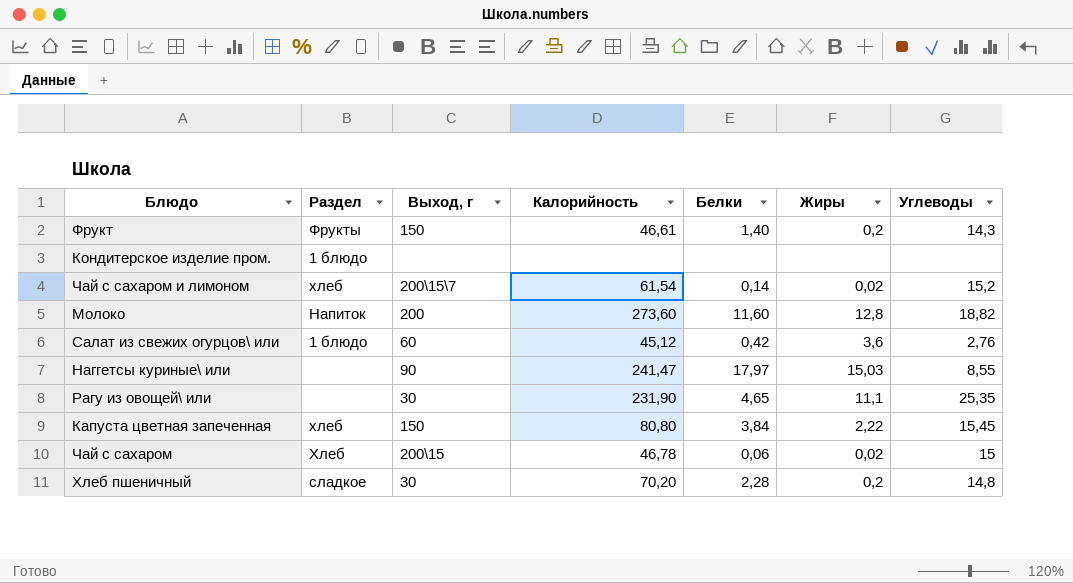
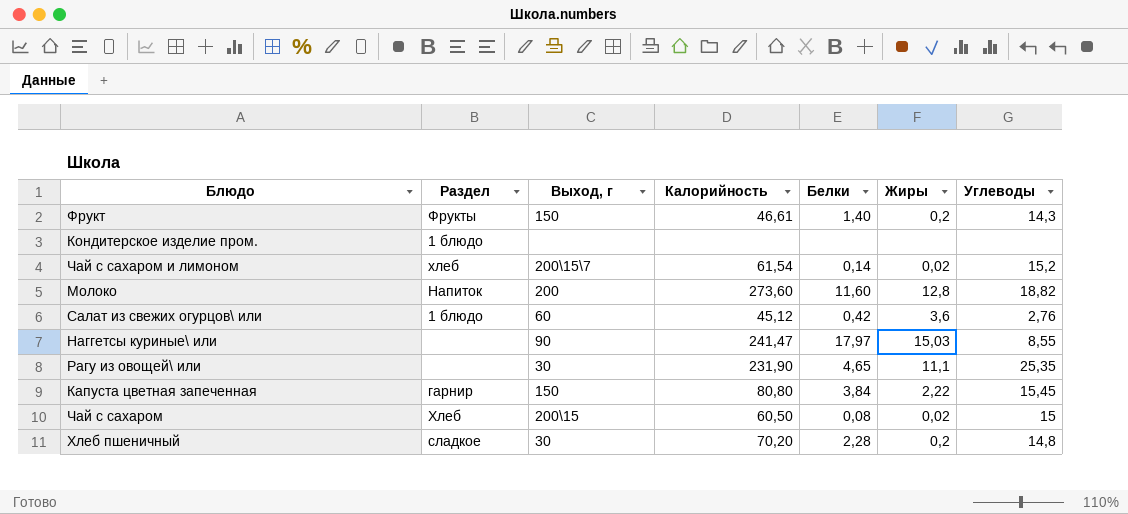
Капуста цветная запеченная | Раздел: хлеб -> гарнир
Чай с сахаром | Калорийность: 46,78 -> 60,50
Чай с сахаром | Белки: 0,06 -> 0,08

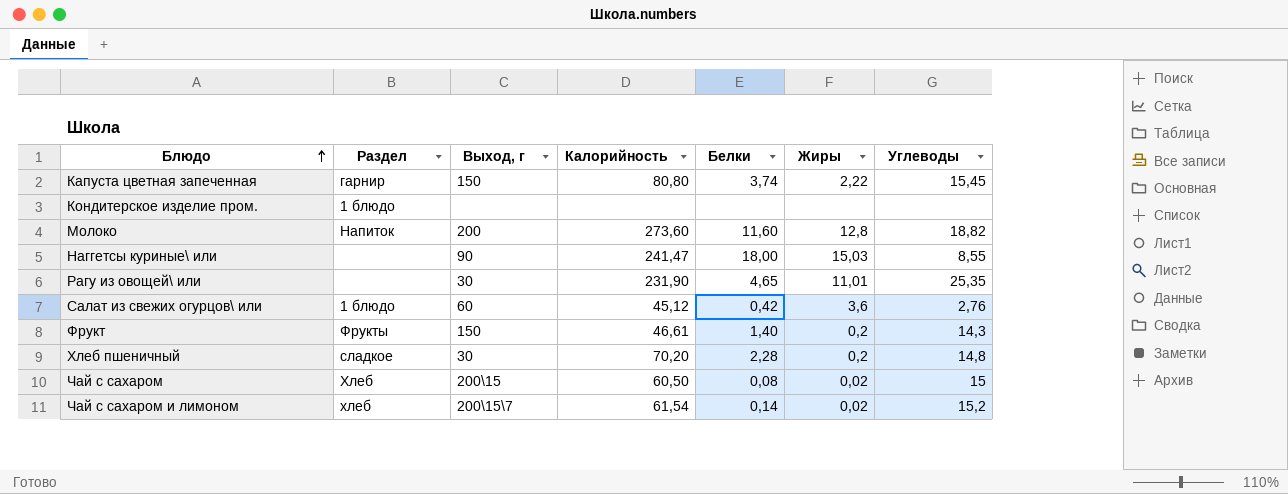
row order: none -> Блюдо ascending
Капуста цветная запеченная | Белки: 3,84 -> 3,74
Наггетсы куриные\ или | Белки: 17,97 -> 18,00
Рагу из овощей\ или | Жиры: 11,1 -> 11,01

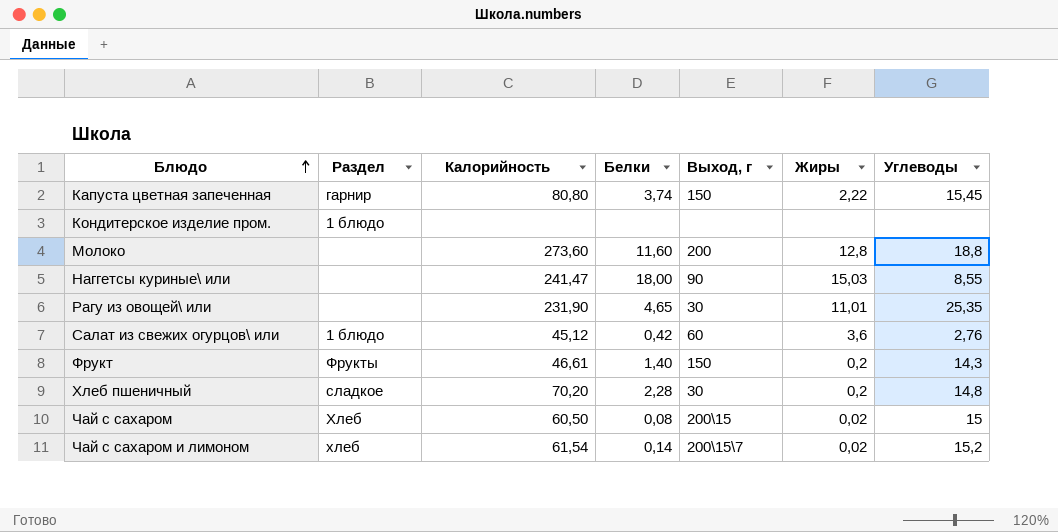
column Выход, г | position: 3 -> 5
Молоко | Раздел: Напиток -> none
Молоко | Углеводы: 18,82 -> 18,8

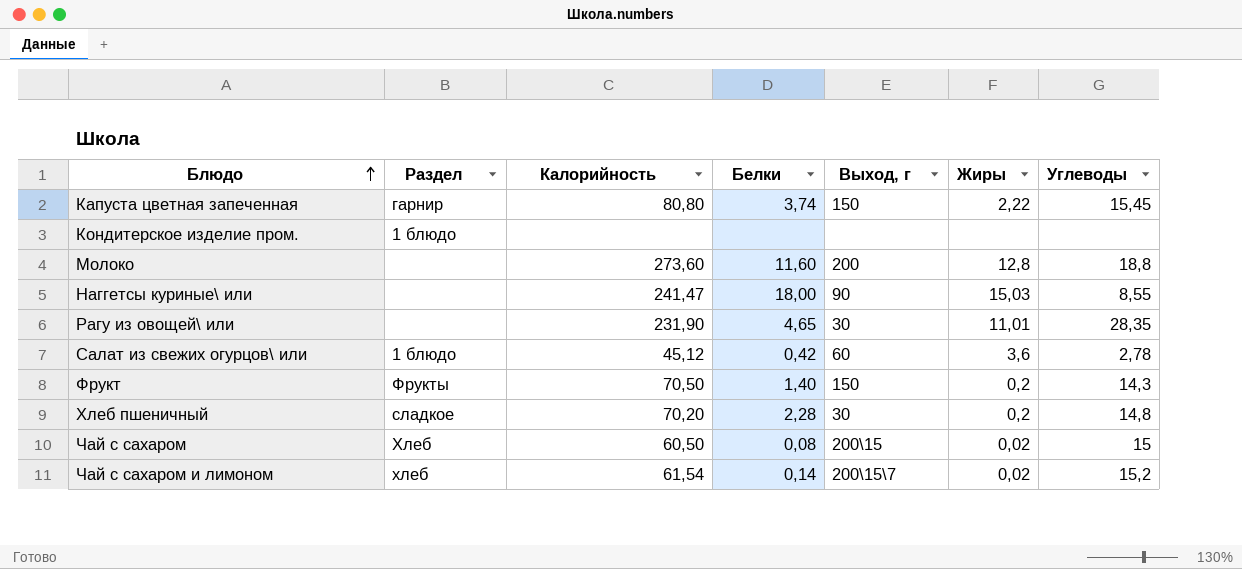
Рагу из овощей\ или | Углеводы: 25,35 -> 28,35
Салат из свежих огурцов\ или | Углеводы: 2,76 -> 2,78
Фрукт | Калорийность: 46,61 -> 70,50

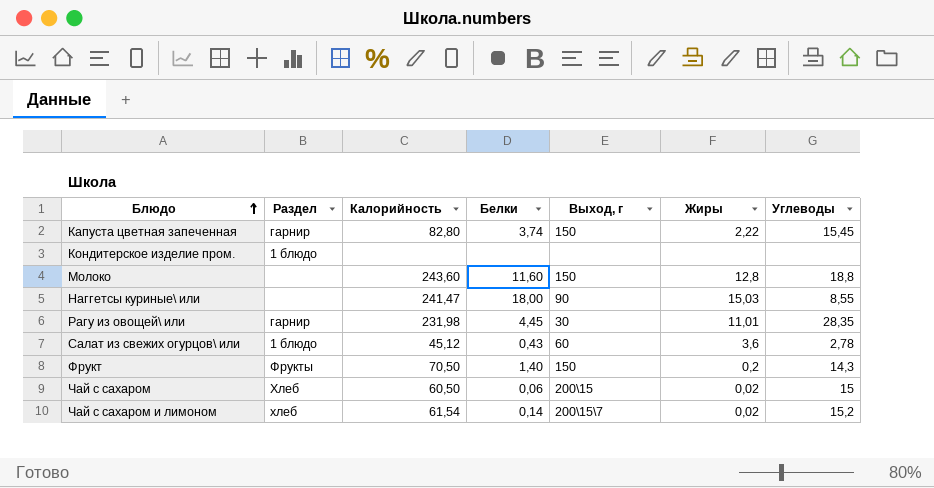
row Хлеб пшеничный: сладкое | 70,20 | 2,28 | 30 | 0,2 | 14,8 -> none
Капуста цветная запеченная | Калорийность: 80,80 -> 82,80
Молоко | Калорийность: 273,60 -> 243,60
Молоко | Выход, г: 200 -> 150
Рагу из овощей\ или | Раздел: none -> гарнир
Рагу из овощей\ или | Калорийность: 231,90 -> 231,98
Рагу из овощей\ или | Белки: 4,65 -> 4,45
Салат из свежих огурцов\ или | Белки: 0,42 -> 0,43
Чай с сахаром | Белки: 0,08 -> 0,06

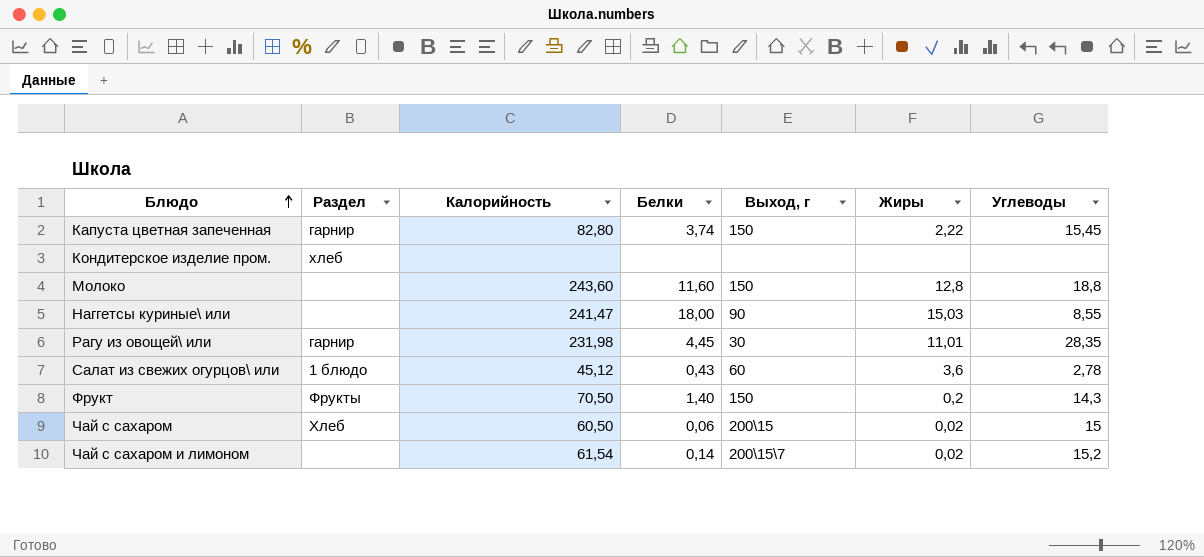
Кондитерское изделие пром. | Раздел: 1 блюдо -> хлеб
Чай с сахаром и лимоном | Раздел: хлеб -> none

